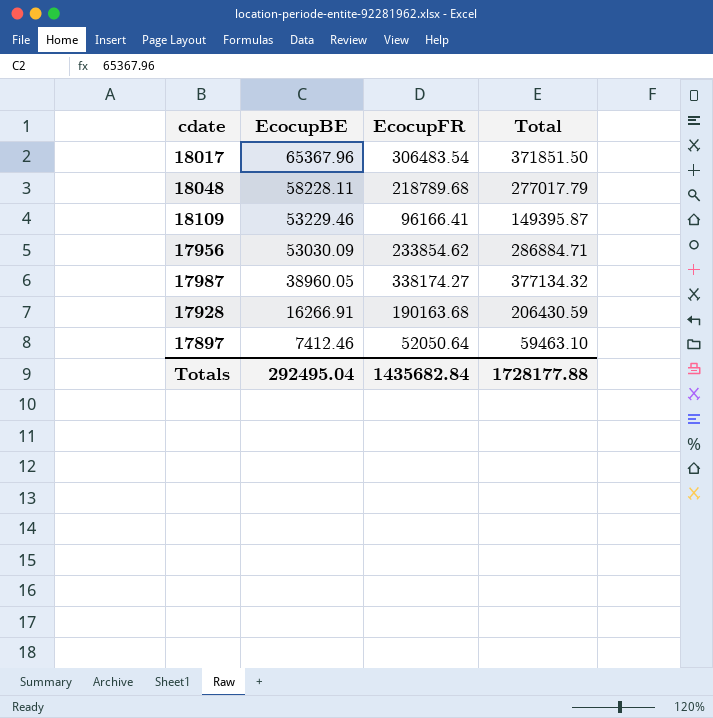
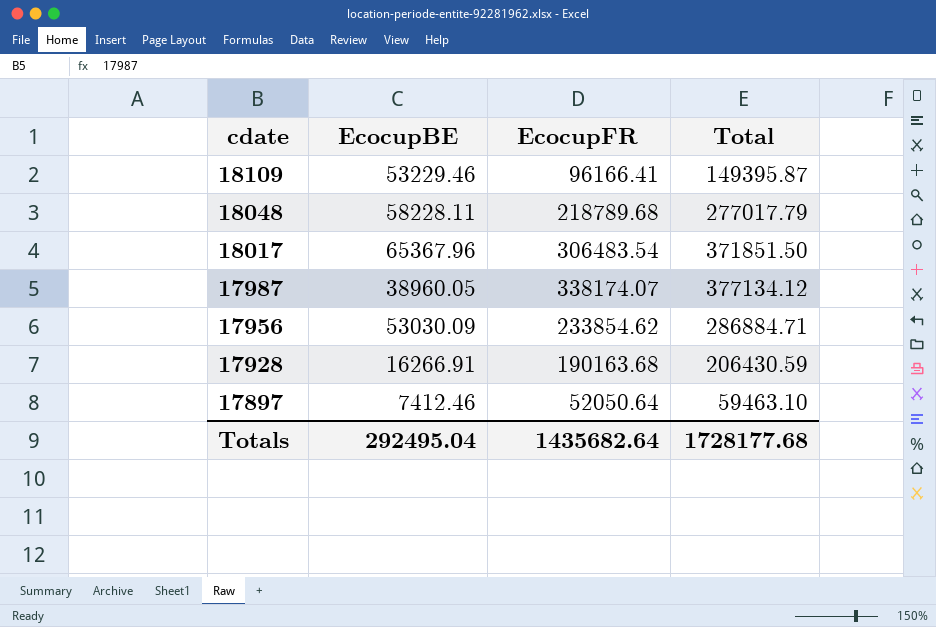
row order: EcocupBE descending -> cdate descending
17987 | EcocupFR: 338174.27 -> 338174.07
17987 | Total: 377134.32 -> 377134.12
Totals | EcocupFR: 1435682.84 -> 1435682.64
Totals | Total: 1728177.88 -> 1728177.68

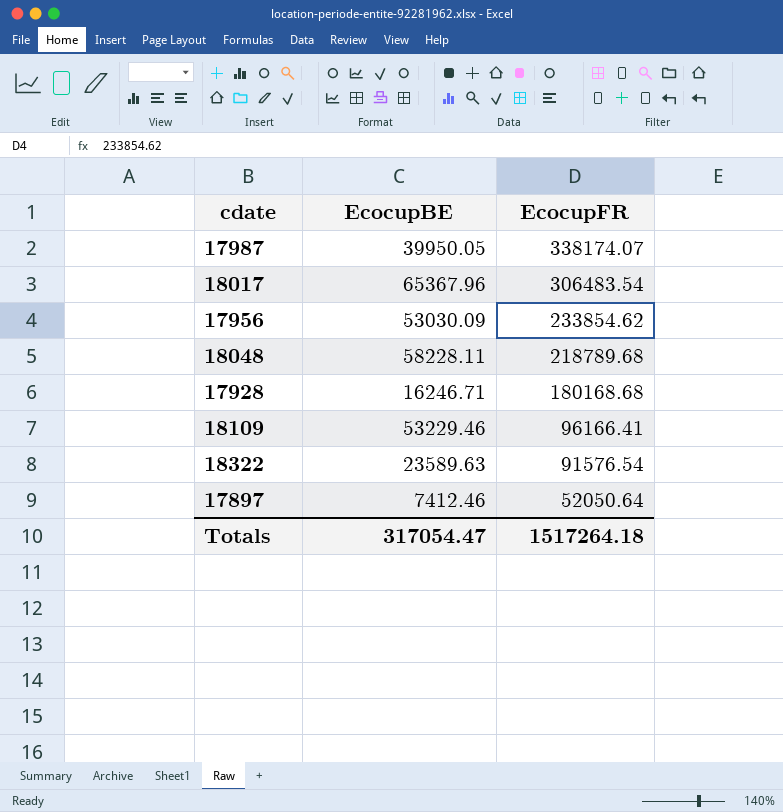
row order: cdate descending -> EcocupFR descending
column Total | formula: [EcocupBE] + [EcocupFR] -> none
17987 | EcocupBE: 38960.05 -> 39950.05
17928 | EcocupBE: 16266.91 -> 16246.71
17928 | EcocupFR: 190163.68 -> 180168.68
row 18322: none -> 23589.63 | 91576.54
Totals | EcocupBE: 292495.04 -> 317054.47
Totals | EcocupFR: 1435682.64 -> 1517264.18

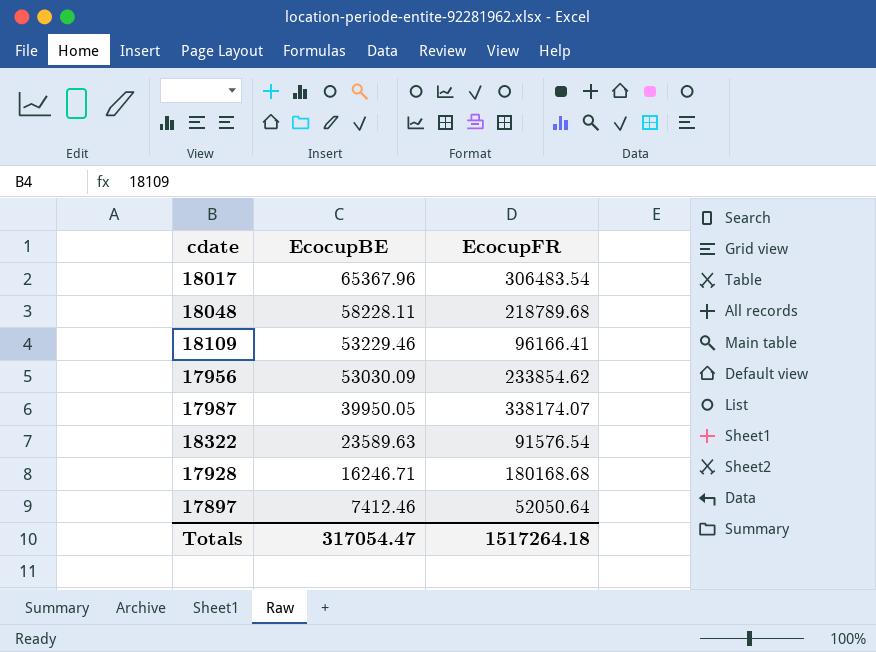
row order: EcocupFR descending -> EcocupBE descending

